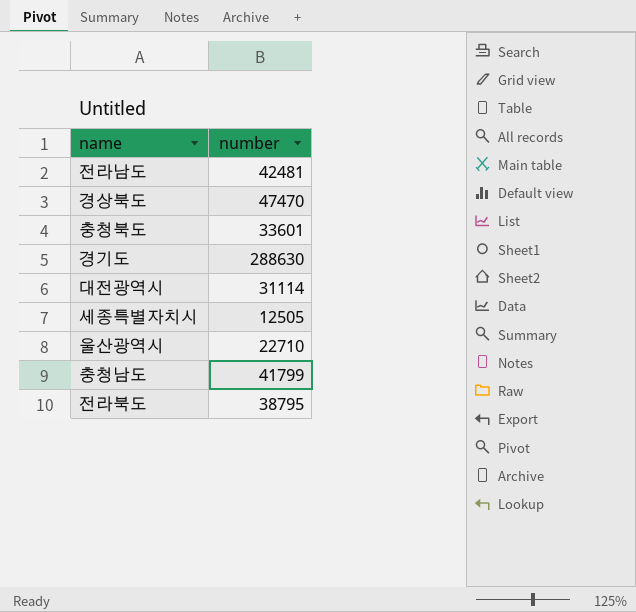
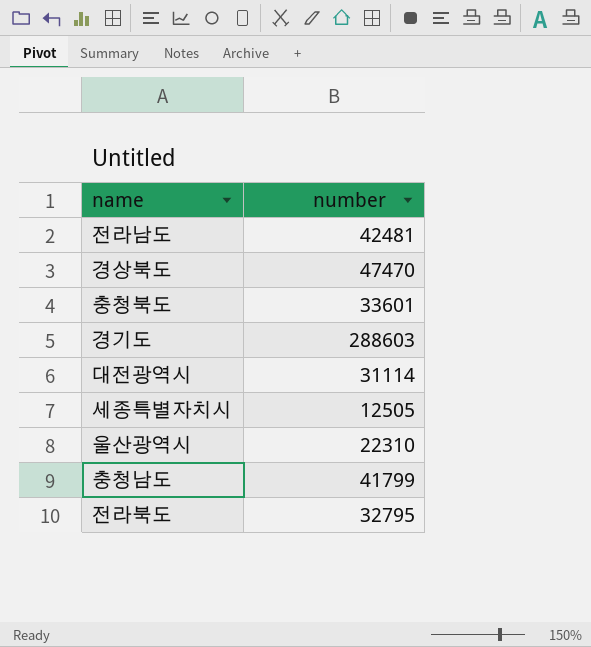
경기도 | number: 288630 -> 288603
울산광역시 | number: 22710 -> 22310
전라북도 | number: 38795 -> 32795

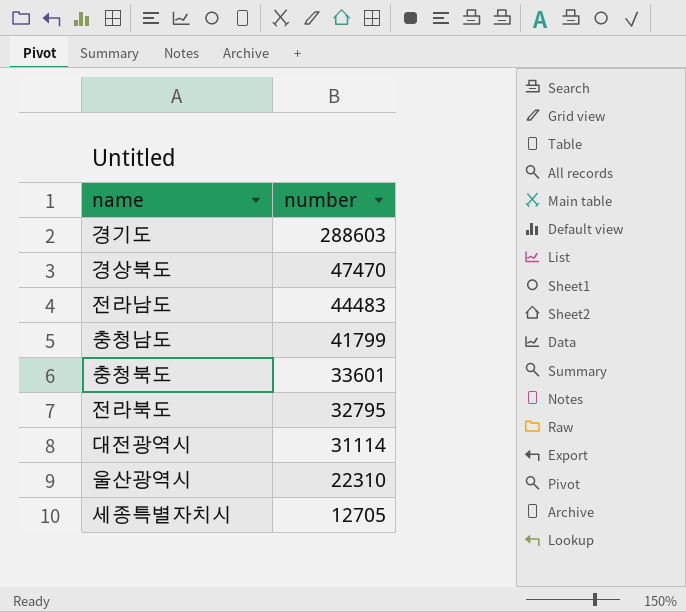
row order: none -> number descending
전라남도 | number: 42481 -> 44483
세종특별자치시 | number: 12505 -> 12705

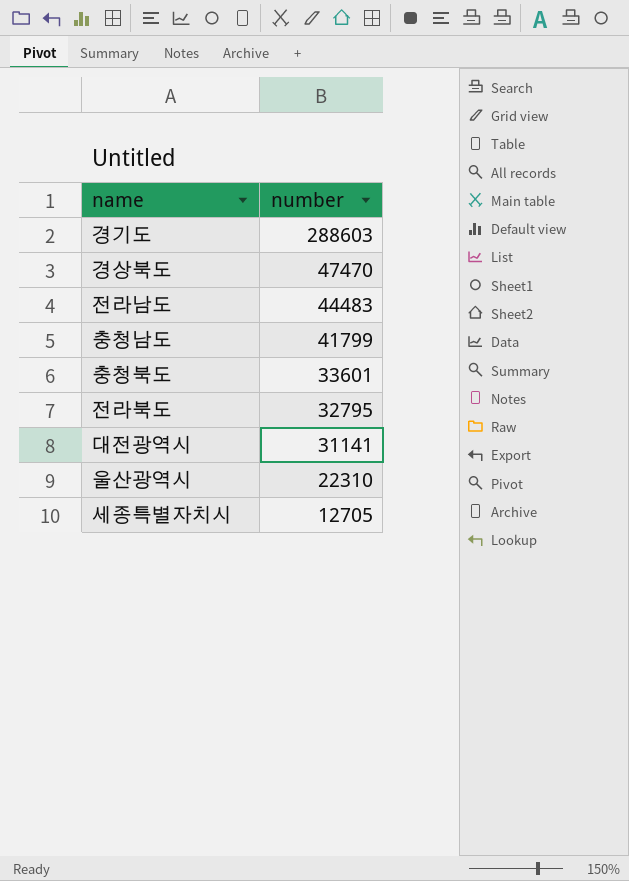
대전광역시 | number: 31114 -> 31141

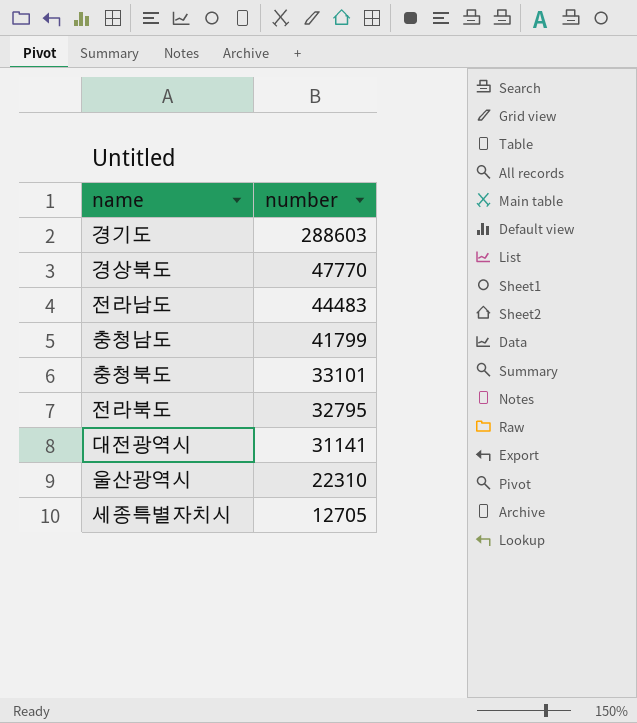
경상북도 | number: 47470 -> 47770
충청북도 | number: 33601 -> 33101

